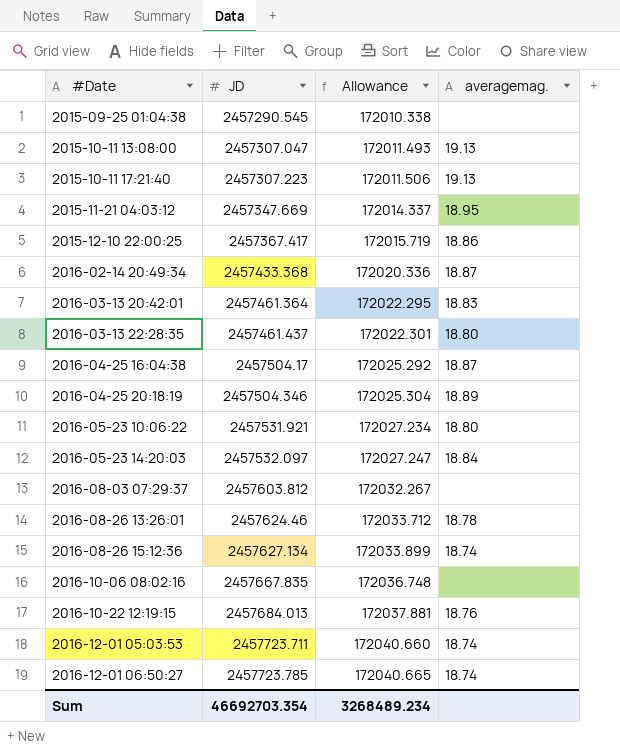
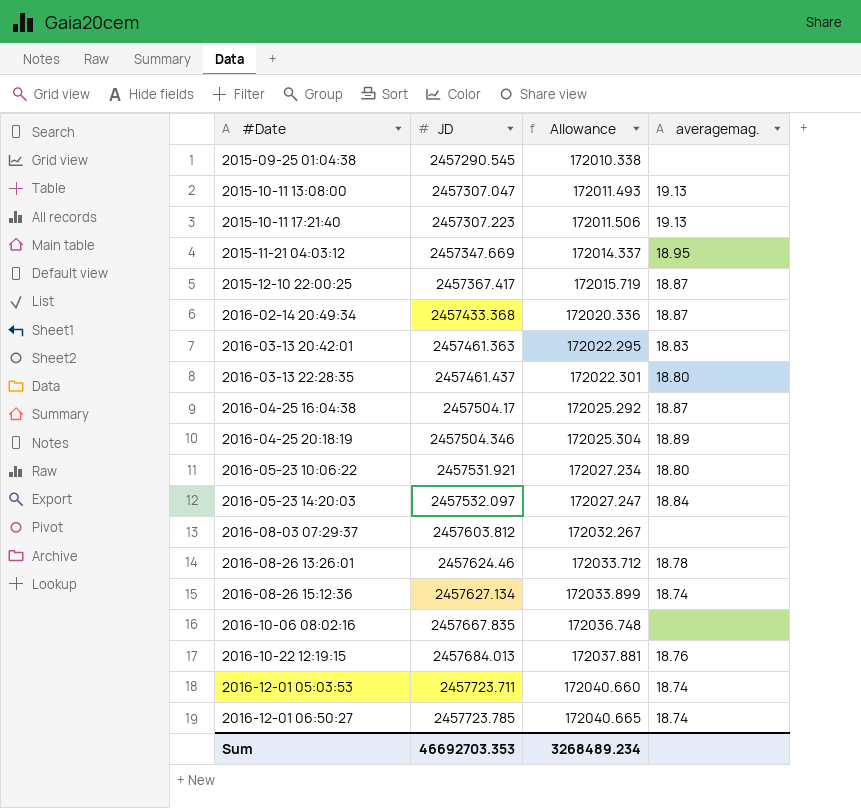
2015-12-10 22:00:25 | averagemag.: 18.86 -> 18.87
2016-03-13 20:42:01 | JD: 2457461.364 -> 2457461.363
Sum | JD: 46692703.354 -> 46692703.353

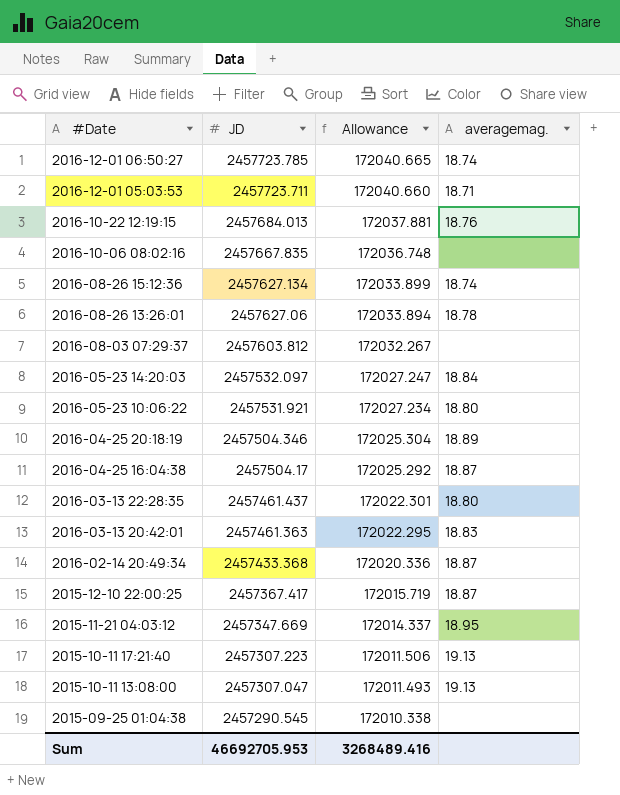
row order: #Date ascending -> #Date descending
2016-12-01 05:03:53 | averagemag.: 18.74 -> 18.71
2016-08-26 13:26:01 | JD: 2457624.46 -> 2457627.06
2016-08-26 13:26:01 | Allowance: 172033.712 -> 172033.894
Sum | JD: 46692703.353 -> 46692705.953
Sum | Allowance: 3268489.234 -> 3268489.416

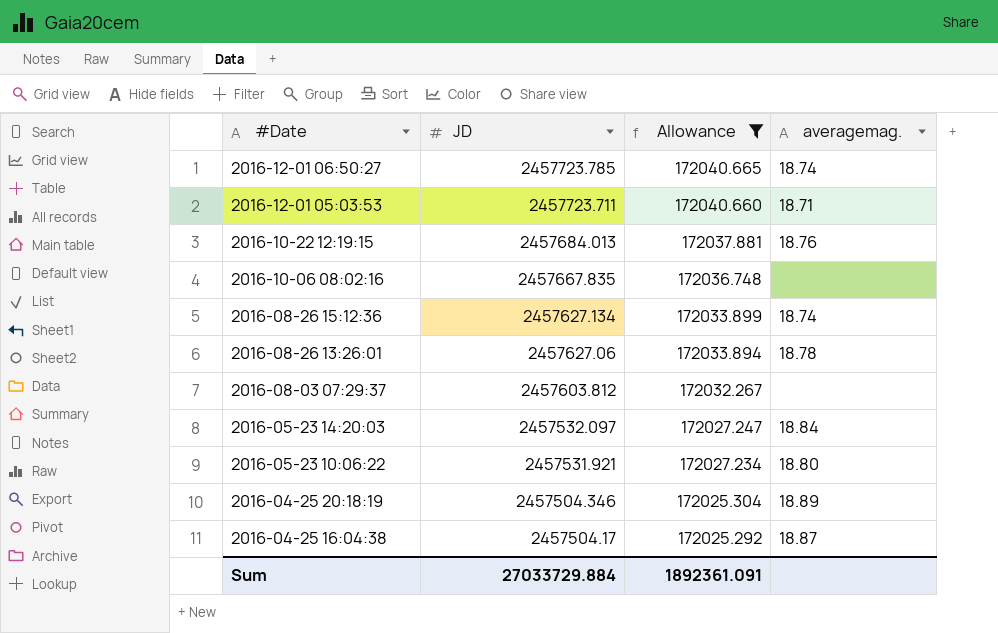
filter: none -> Allowance >= 172025.292
Sum | JD: 46692705.953 -> 27033729.884
Sum | Allowance: 3268489.416 -> 1892361.091

